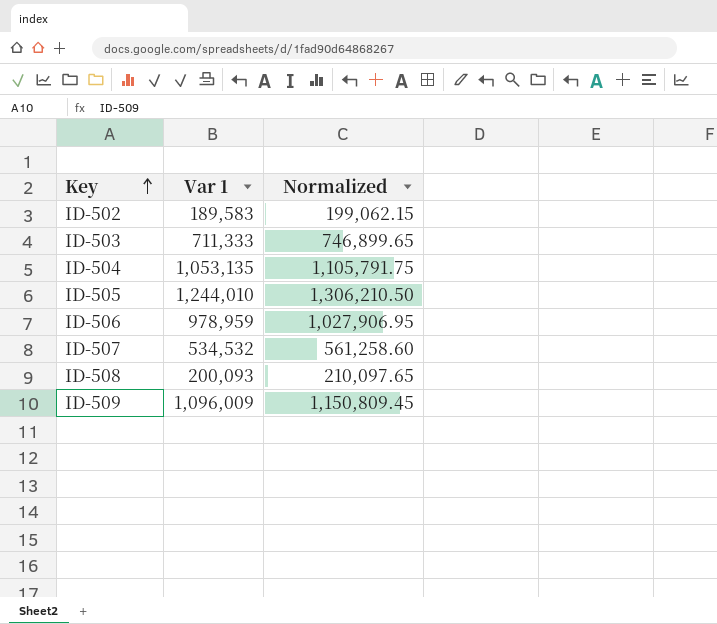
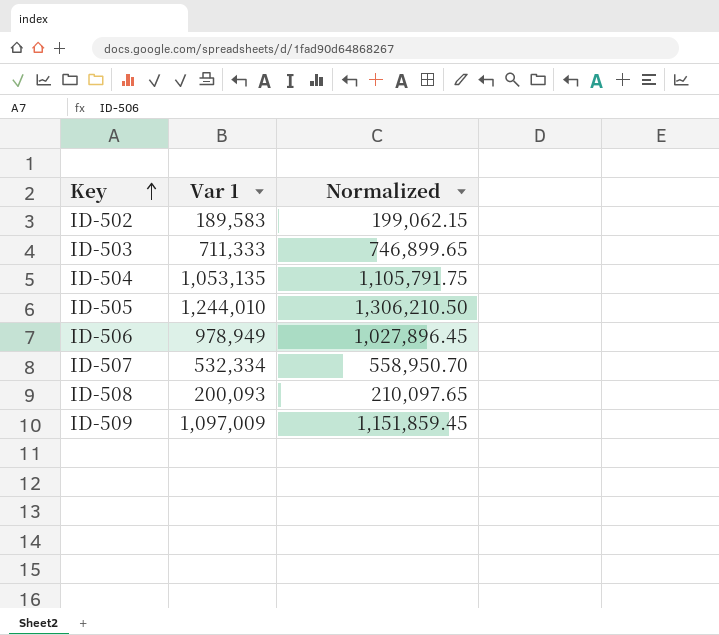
ID-506 | Var 1: 978,959 -> 978,949
ID-506 | Normalized: 1,027,906.95 -> 1,027,896.45
ID-507 | Var 1: 534,532 -> 532,334
ID-507 | Normalized: 561,258.60 -> 558,950.70
ID-509 | Var 1: 1,096,009 -> 1,097,009
ID-509 | Normalized: 1,150,809.45 -> 1,151,859.45

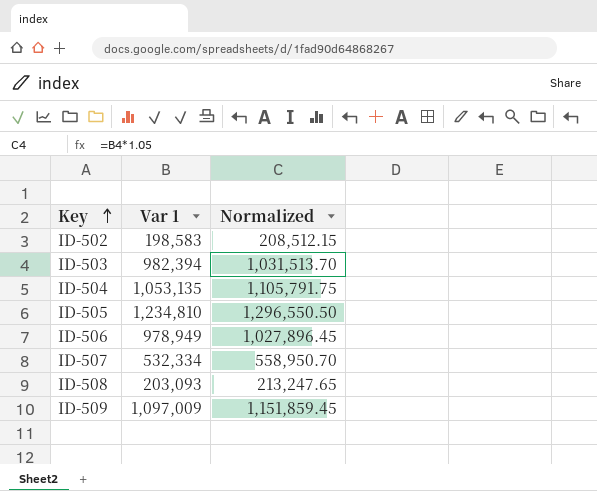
ID-502 | Var 1: 189,583 -> 198,583
ID-502 | Normalized: 199,062.15 -> 208,512.15
ID-503 | Var 1: 711,333 -> 982,394
ID-503 | Normalized: 746,899.65 -> 1,031,513.70
ID-505 | Var 1: 1,244,010 -> 1,234,810
ID-505 | Normalized: 1,306,210.50 -> 1,296,550.50
ID-508 | Var 1: 200,093 -> 203,093
ID-508 | Normalized: 210,097.65 -> 213,247.65

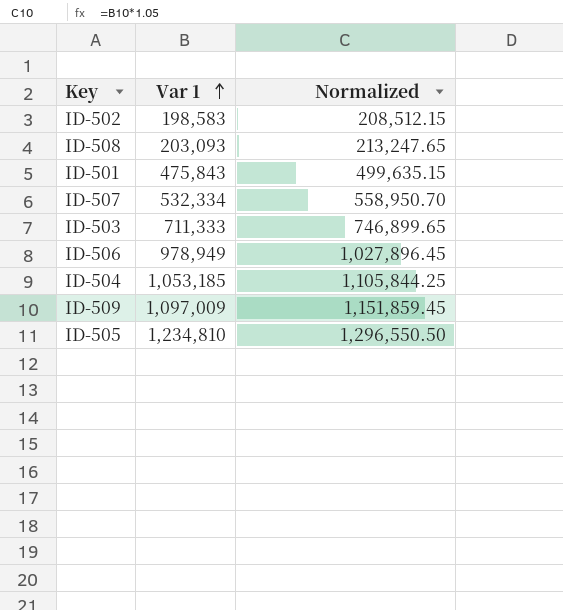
row order: Key ascending -> Var 1 ascending
row ID-501: none -> 475,843 | 499,635.15
ID-503 | Var 1: 982,394 -> 711,333
ID-503 | Normalized: 1,031,513.70 -> 746,899.65
ID-504 | Var 1: 1,053,135 -> 1,053,185
ID-504 | Normalized: 1,105,791.75 -> 1,105,844.25

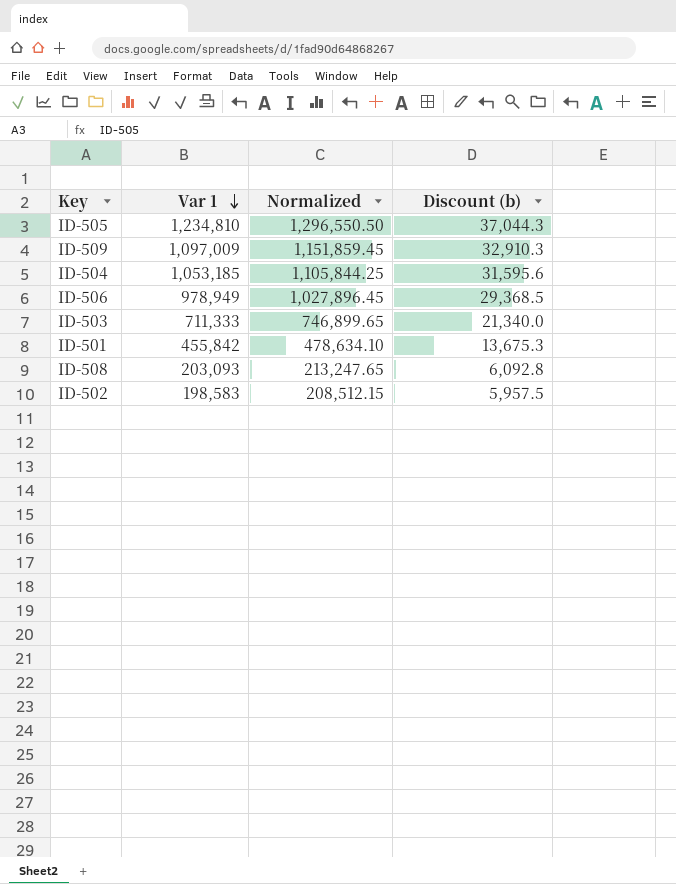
row order: Var 1 ascending -> Var 1 descending
column Discount (b) | formula: none -> [Var 1] * 0.03
row ID-507: 532,334 | 558,950.70 -> none
ID-501 | Var 1: 475,843 -> 455,842
ID-501 | Normalized: 499,635.15 -> 478,634.10

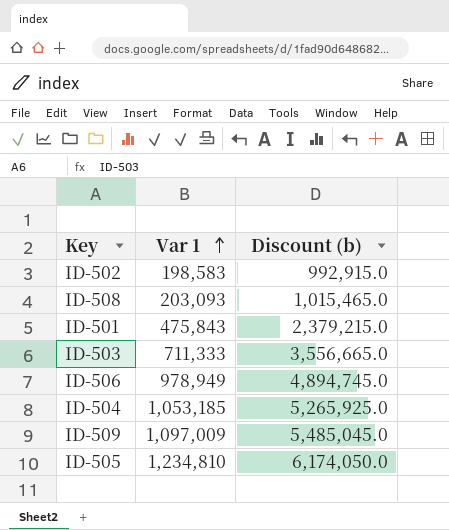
row order: Var 1 descending -> Var 1 ascending
column Normalized | formula: [Var 1] * 1.05 -> none
column Discount (b) | formula: [Var 1] * 0.03 -> [Var 1] * 5
ID-501 | Var 1: 455,842 -> 475,843

